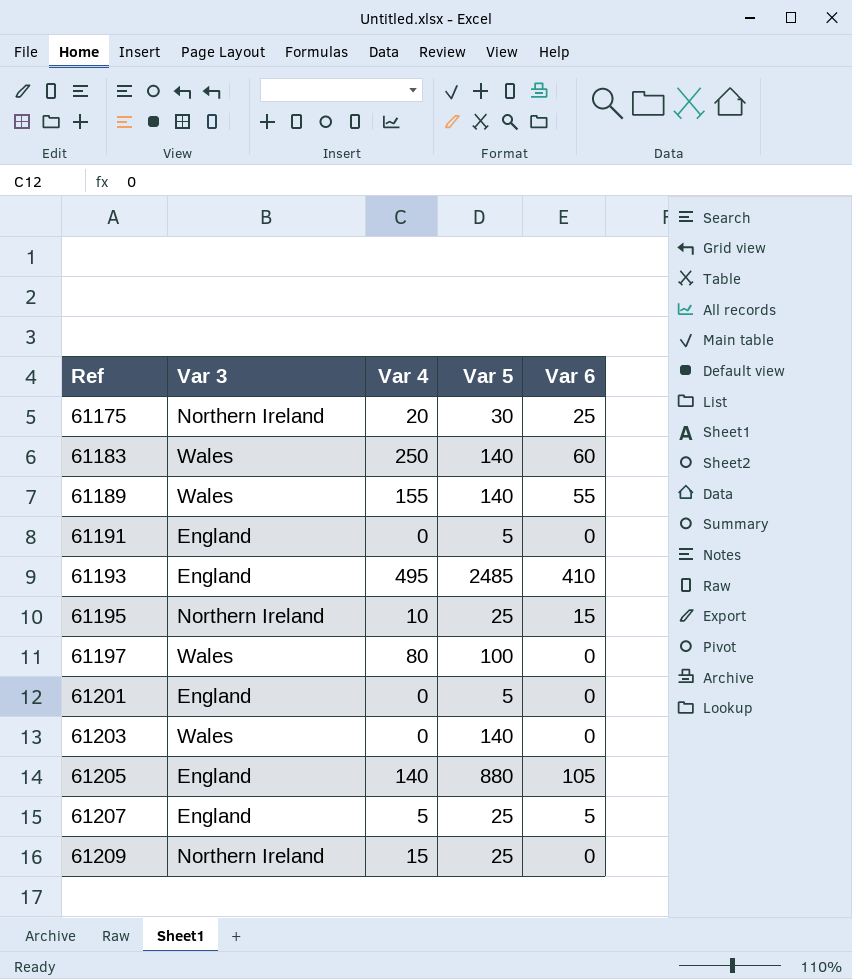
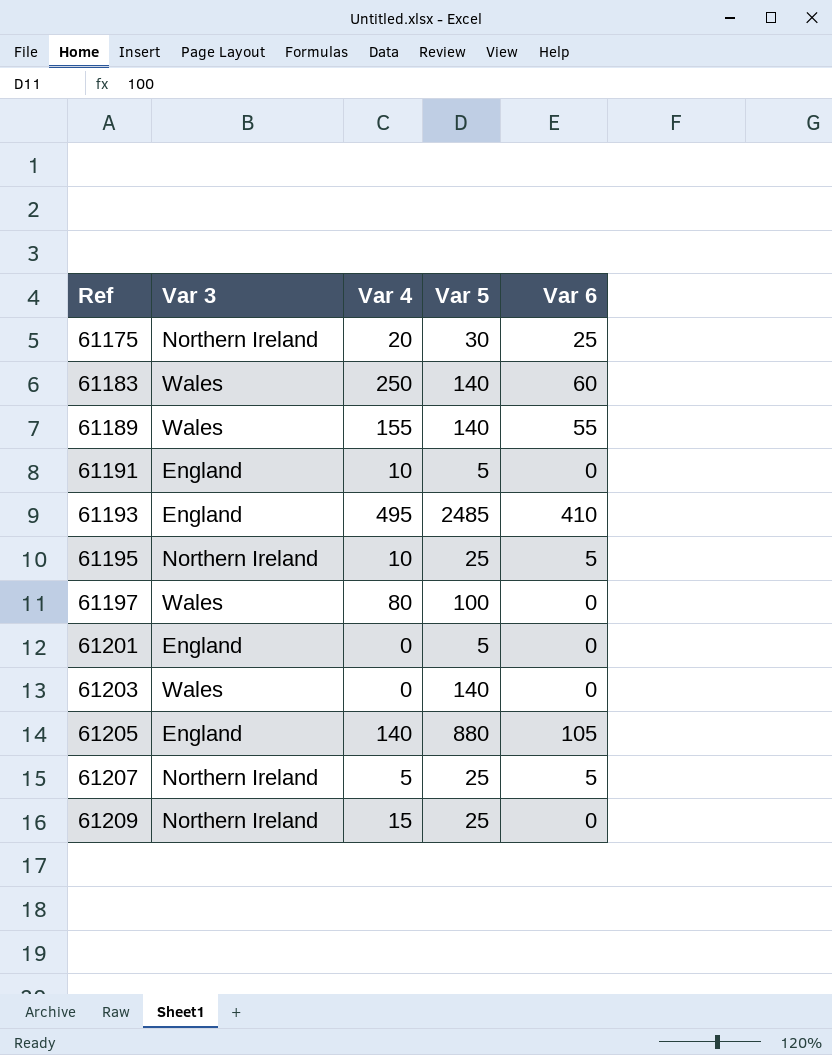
61191 | Var 4: 0 -> 10
61195 | Var 6: 15 -> 5
61207 | Var 3: England -> Northern Ireland

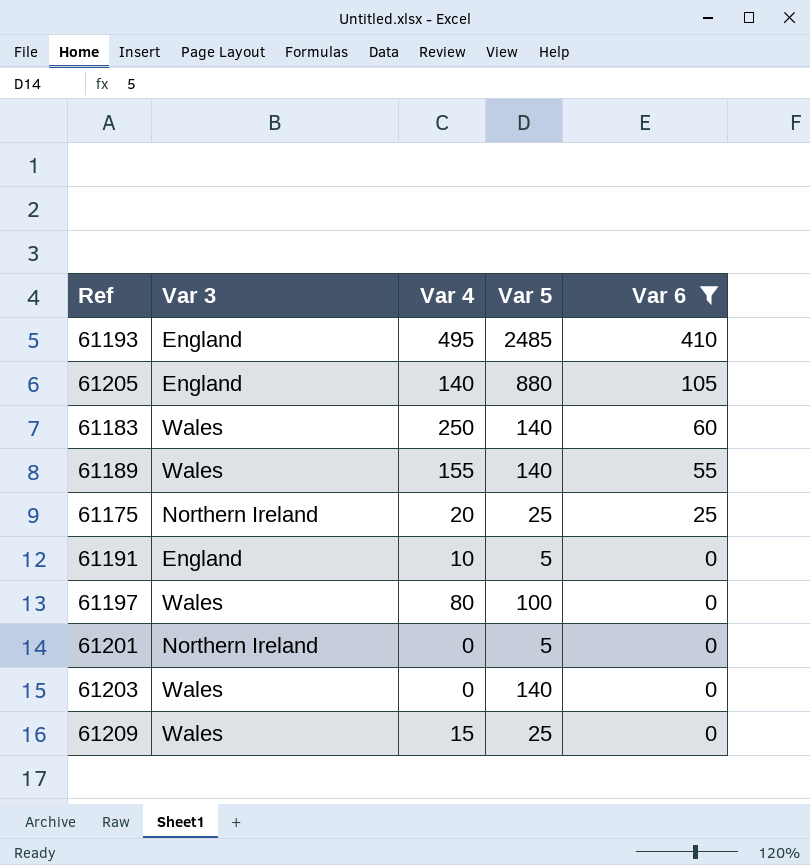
filter: none -> Var 6 != 5
row order: Ref ascending -> Var 6 descending
61175 | Var 5: 30 -> 25
61201 | Var 3: England -> Northern Ireland
61209 | Var 3: Northern Ireland -> Wales

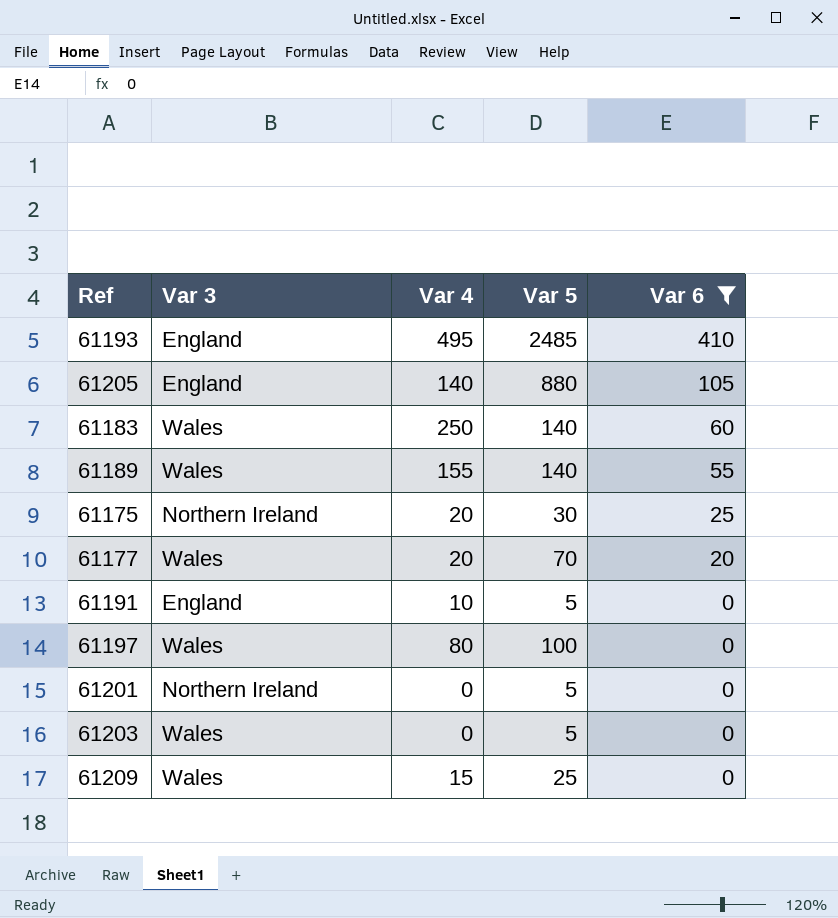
61175 | Var 5: 25 -> 30
row 61177: none -> Wales | 20 | 70 | 20
61203 | Var 5: 140 -> 5

